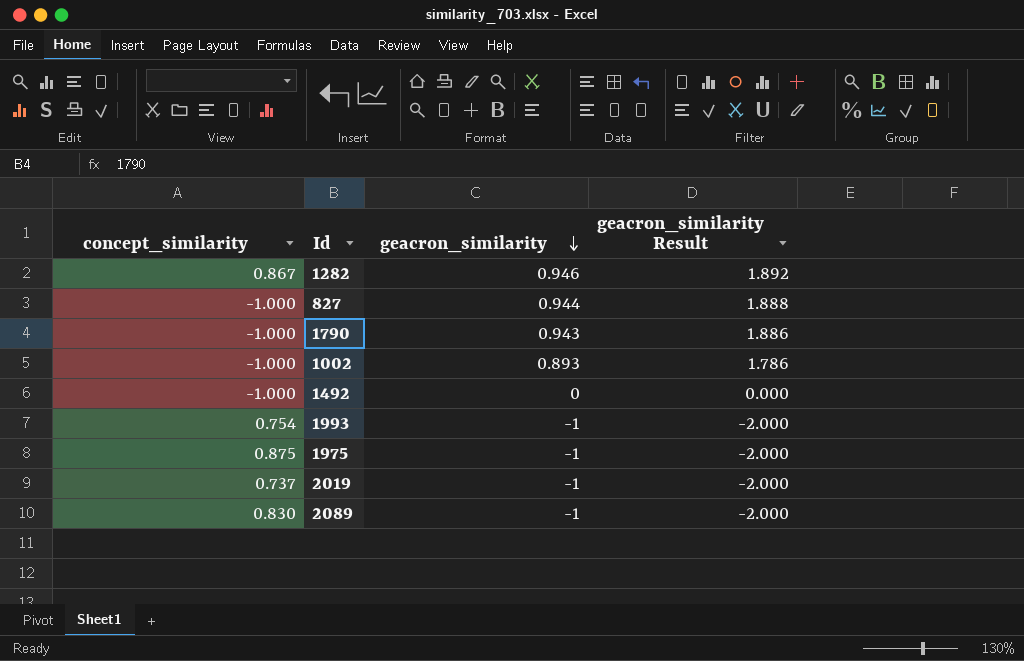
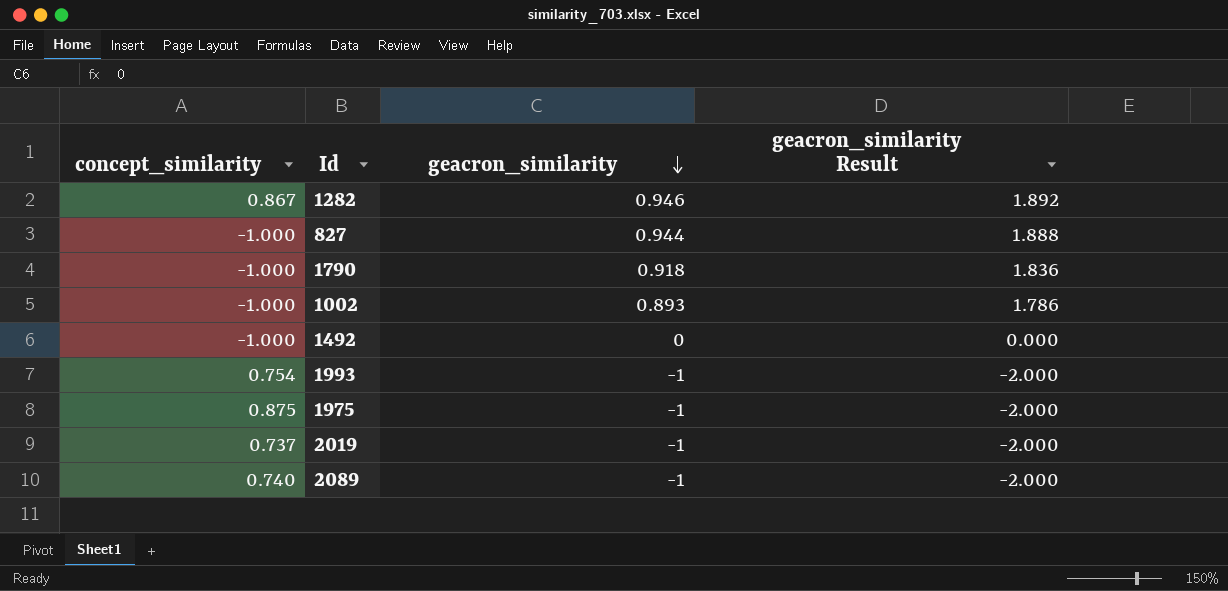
1790 | geacron_similarity: 0.943 -> 0.918
1790 | geacron_similarity Result: 1.886 -> 1.836
2089 | concept_similarity: 0.830 -> 0.740

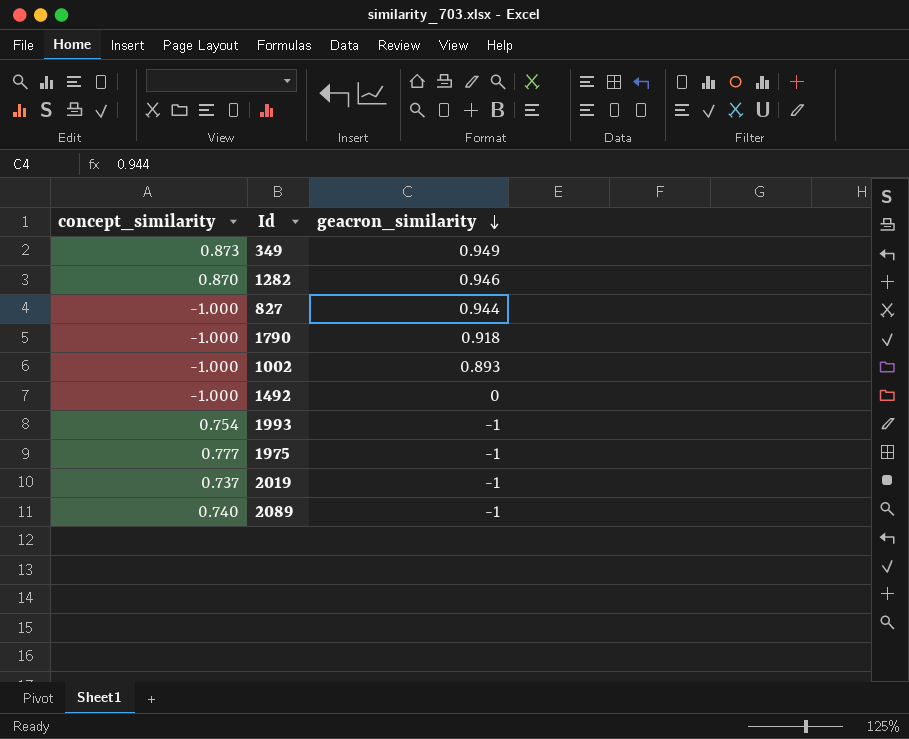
column geacron_similarity Result | formula: [geacron_similarity] * 2 -> none
row 349: none -> 0.873 | 0.949
1282 | concept_similarity: 0.867 -> 0.870
1975 | concept_similarity: 0.875 -> 0.777

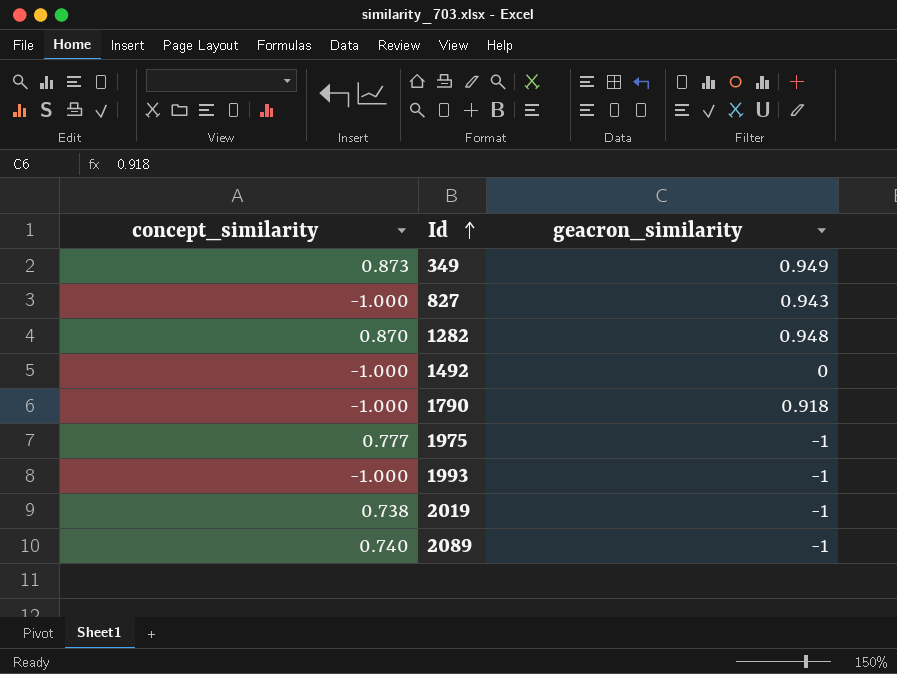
row order: geacron_similarity descending -> Id ascending
row 1002: -1.000 | 0.893 -> none
827 | geacron_similarity: 0.944 -> 0.943
1282 | geacron_similarity: 0.946 -> 0.948
1993 | concept_similarity: 0.754 -> -1.000
2019 | concept_similarity: 0.737 -> 0.738

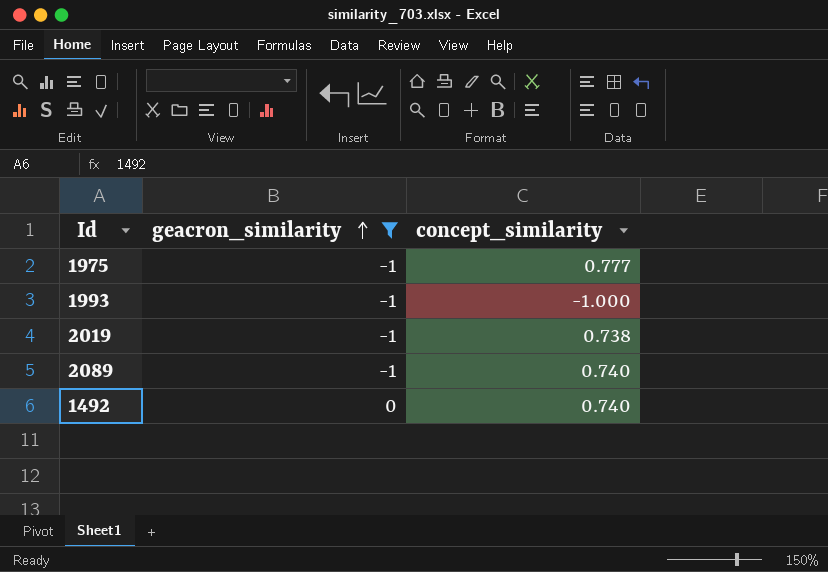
filter: none -> geacron_similarity <= 0
row order: Id ascending -> geacron_similarity ascending
column concept_similarity | position: 1 -> 3
1492 | concept_similarity: -1.000 -> 0.740

